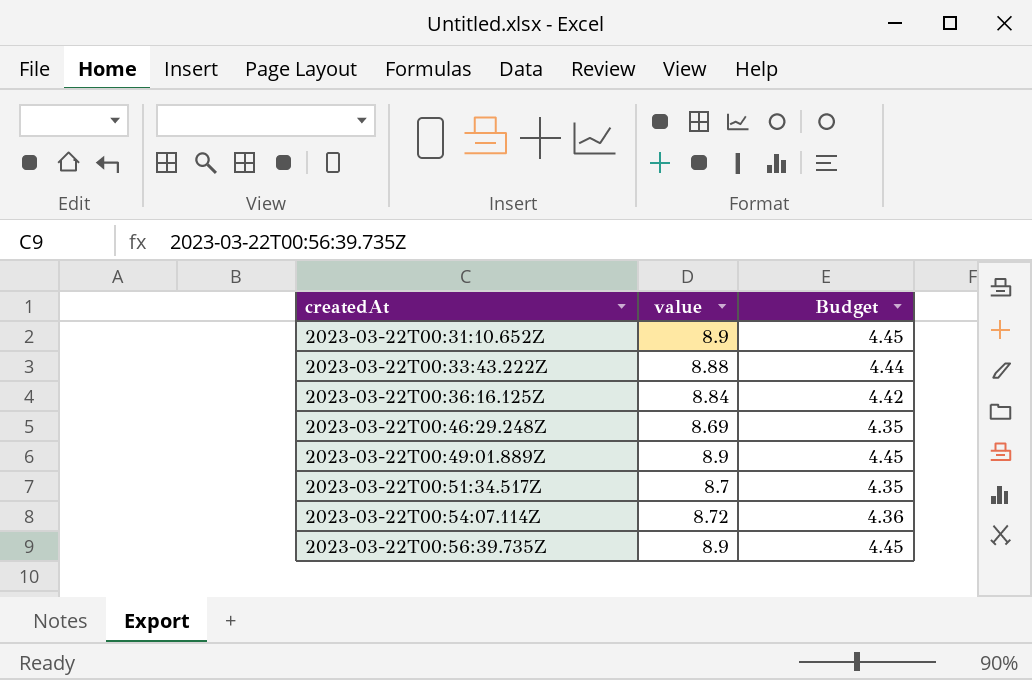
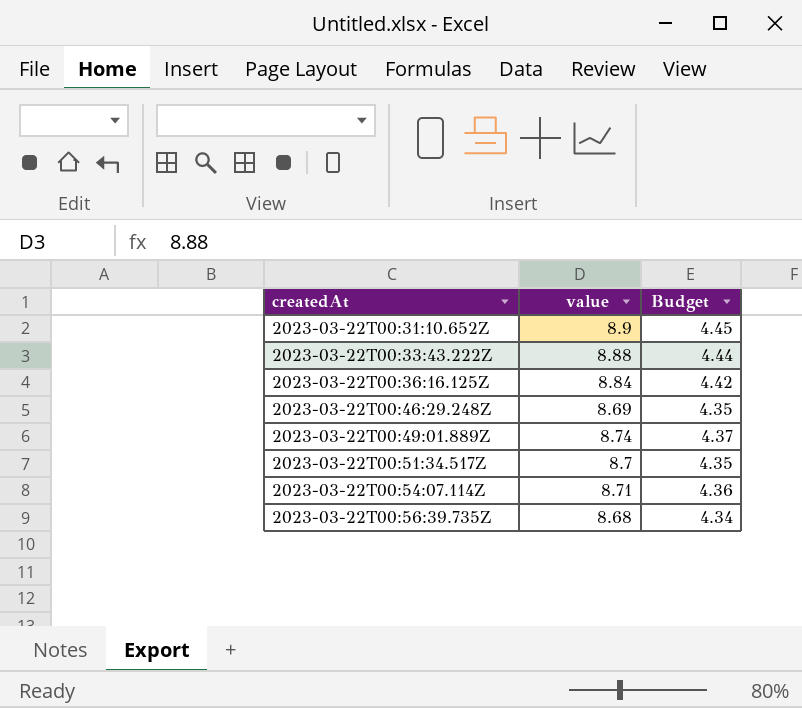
2023-03-22T00:49:01.889Z | value: 8.9 -> 8.74
2023-03-22T00:49:01.889Z | Budget: 4.45 -> 4.37
2023-03-22T00:54:07.114Z | value: 8.72 -> 8.71
2023-03-22T00:56:39.735Z | value: 8.9 -> 8.68
2023-03-22T00:56:39.735Z | Budget: 4.45 -> 4.34

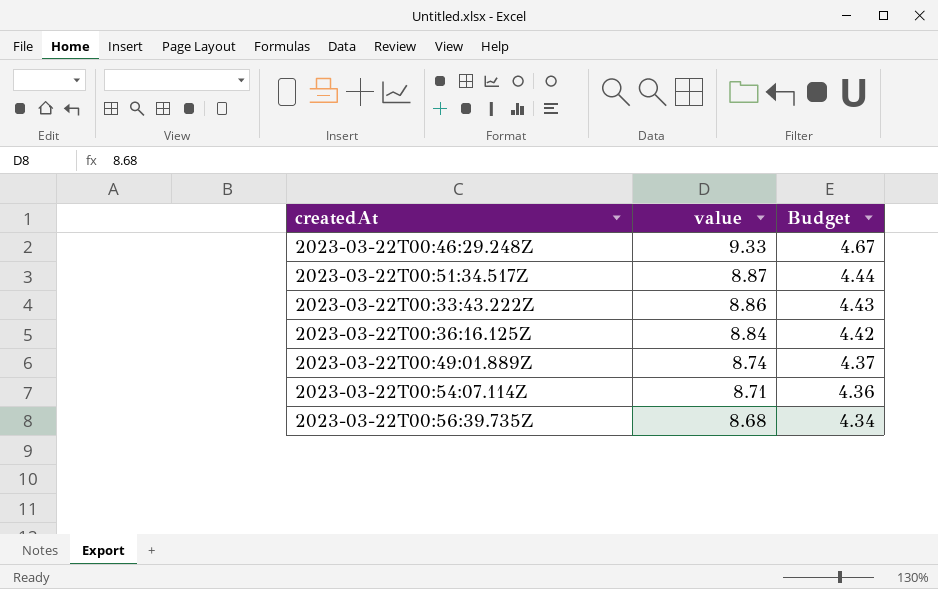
row order: createdAt ascending -> value descending
row 2023-03-22T00:31:10.652Z: 8.9 | 4.45 -> none
2023-03-22T00:46:29.248Z | value: 8.69 -> 9.33
2023-03-22T00:46:29.248Z | Budget: 4.35 -> 4.67
2023-03-22T00:51:34.517Z | value: 8.7 -> 8.87
2023-03-22T00:51:34.517Z | Budget: 4.35 -> 4.44
2023-03-22T00:33:43.222Z | value: 8.88 -> 8.86
2023-03-22T00:33:43.222Z | Budget: 4.44 -> 4.43

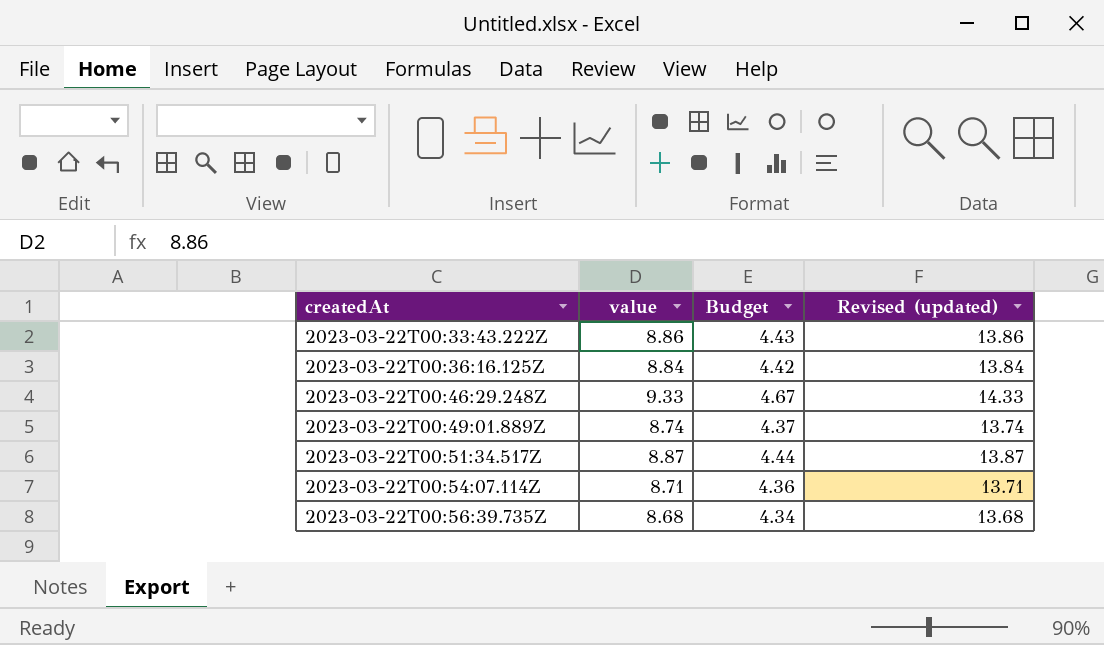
row order: value descending -> createdAt ascending
column Revised (updated) | formula: none -> [value] + 5

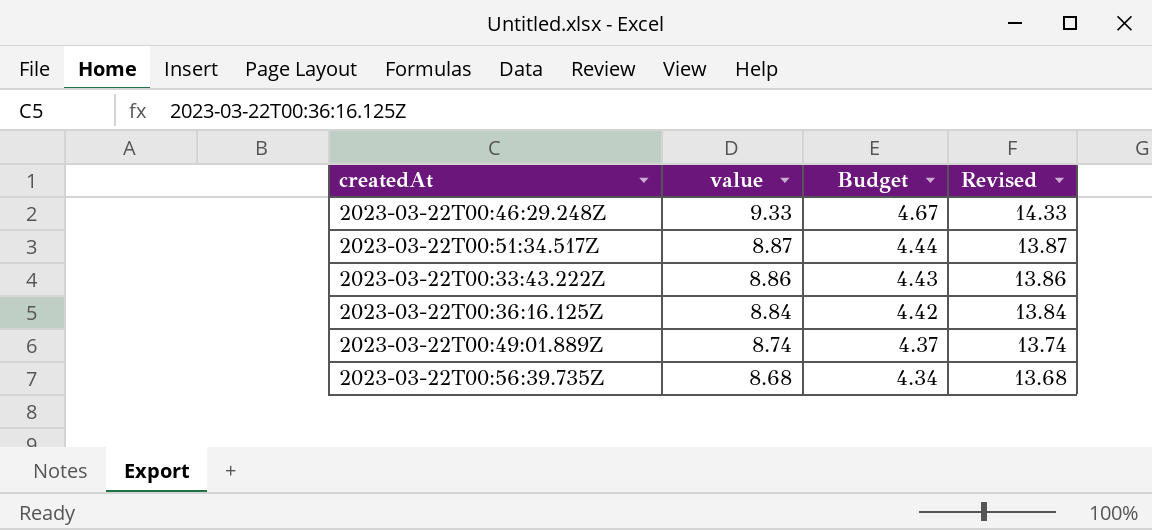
row order: createdAt ascending -> value descending
column name: Revised (updated) -> Revised
row 2023-03-22T00:54:07.114Z: 8.71 | 4.36 | 13.71 -> none

